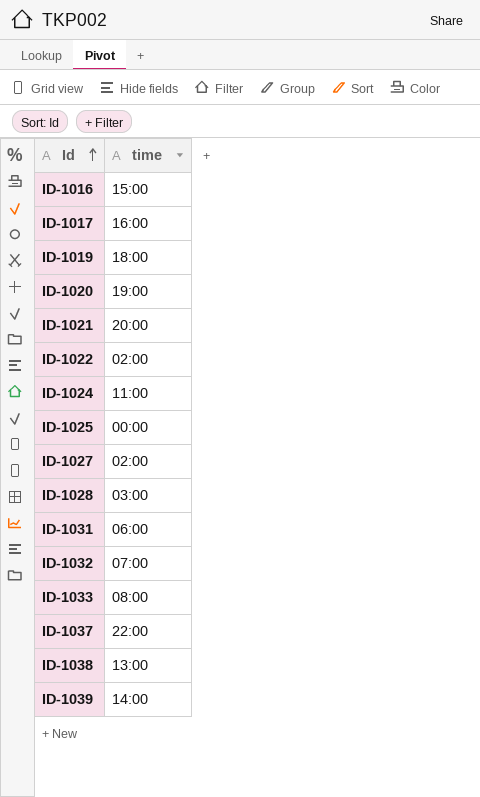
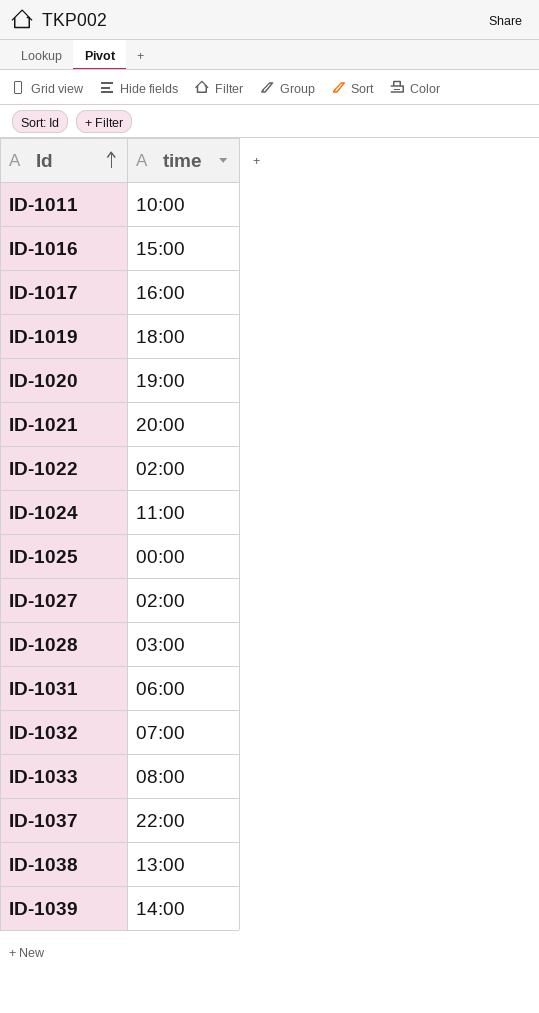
row ID-1011: none -> 10:00

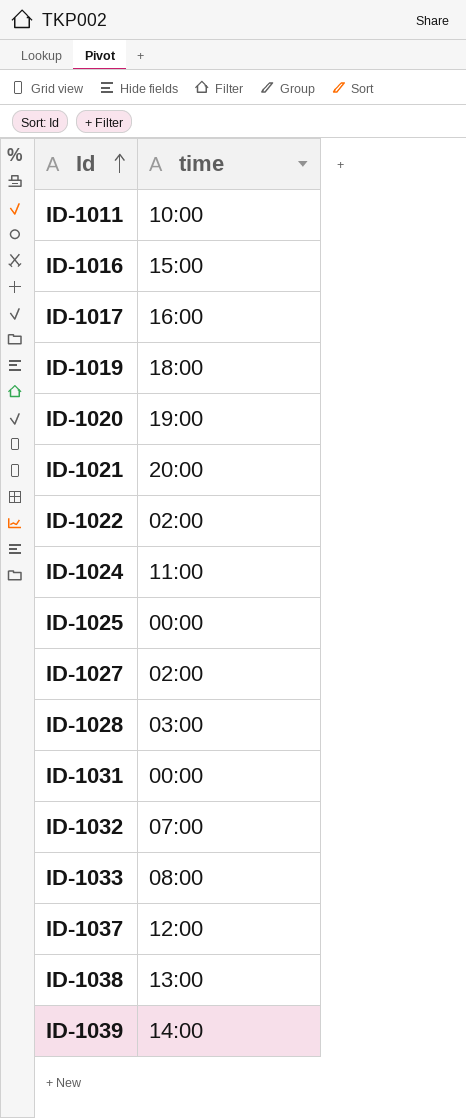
ID-1031 | time: 06:00 -> 00:00
ID-1037 | time: 22:00 -> 12:00

